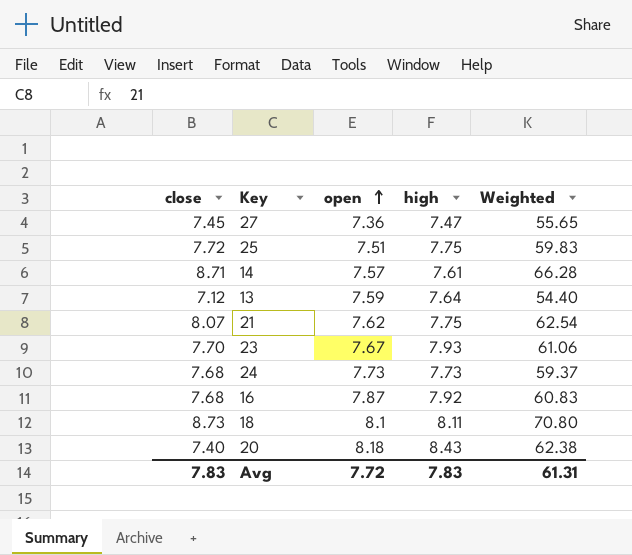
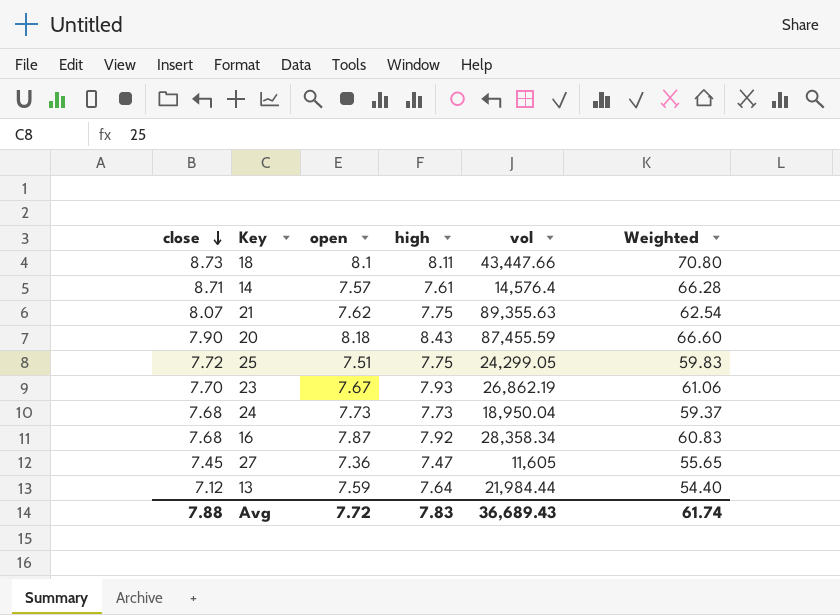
row order: open ascending -> close descending
column vol | position: none -> 5
20 | close: 7.40 -> 7.90
20 | Weighted: 62.38 -> 66.60
Avg | close: 7.83 -> 7.88
Avg | Weighted: 61.31 -> 61.74

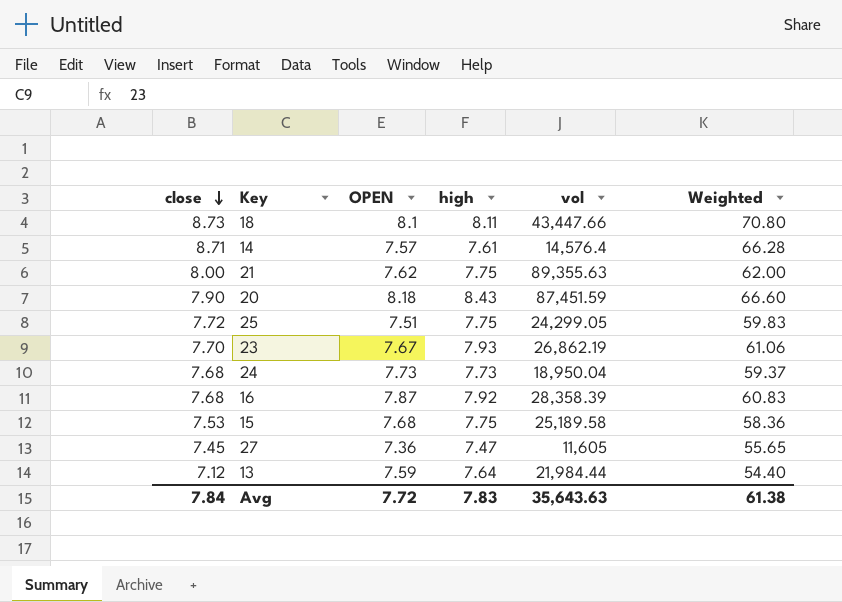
column name: open -> OPEN
21 | close: 8.07 -> 8.00
21 | Weighted: 62.54 -> 62.00
20 | vol: 87,455.59 -> 87,451.59
16 | vol: 28,358.34 -> 28,358.39
row 15: none -> 7.53 | 7.68 | 7.75 | 25,189.58 | 58.36
Avg | close: 7.88 -> 7.84
Avg | vol: 36,689.43 -> 35,643.63
Avg | Weighted: 61.74 -> 61.38

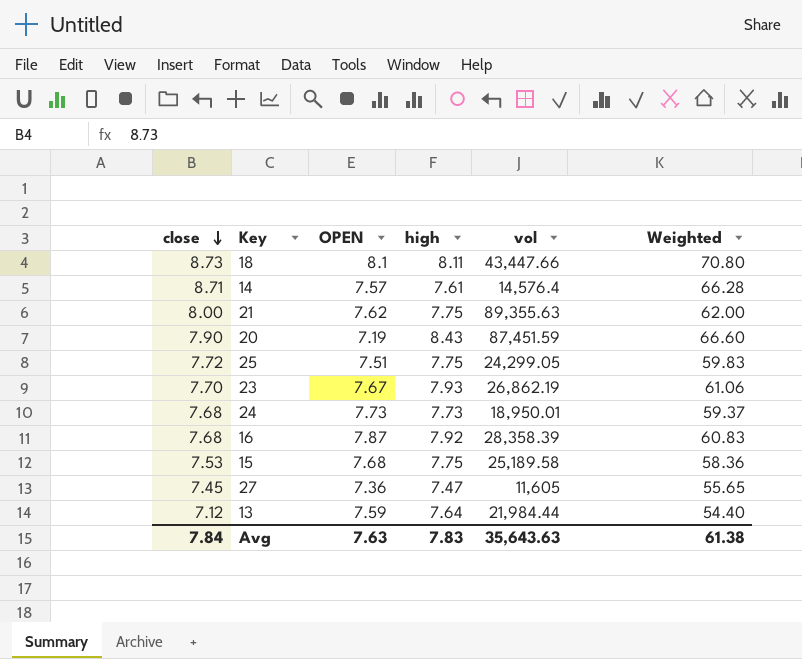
20 | OPEN: 8.18 -> 7.19
24 | vol: 18,950.04 -> 18,950.01
Avg | OPEN: 7.72 -> 7.63

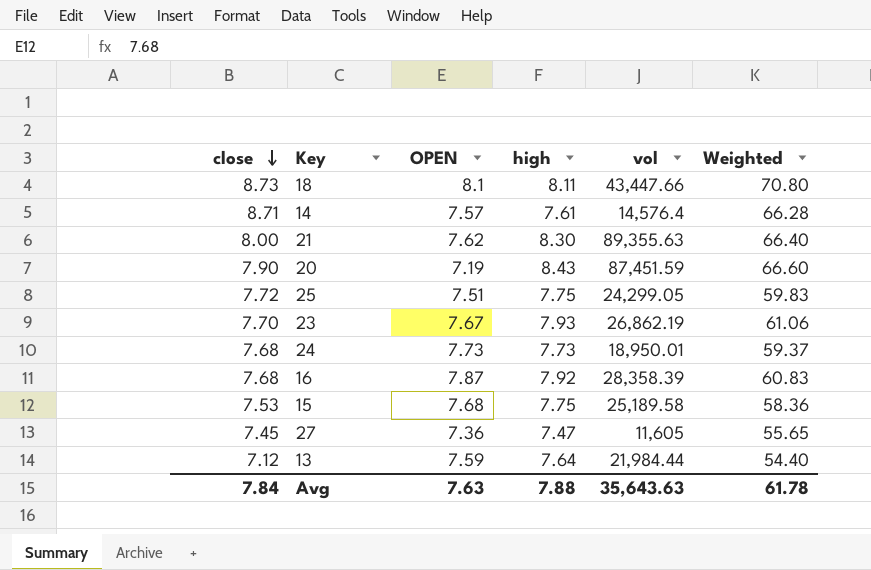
21 | high: 7.75 -> 8.30
21 | Weighted: 62.00 -> 66.40
Avg | high: 7.83 -> 7.88
Avg | Weighted: 61.38 -> 61.78

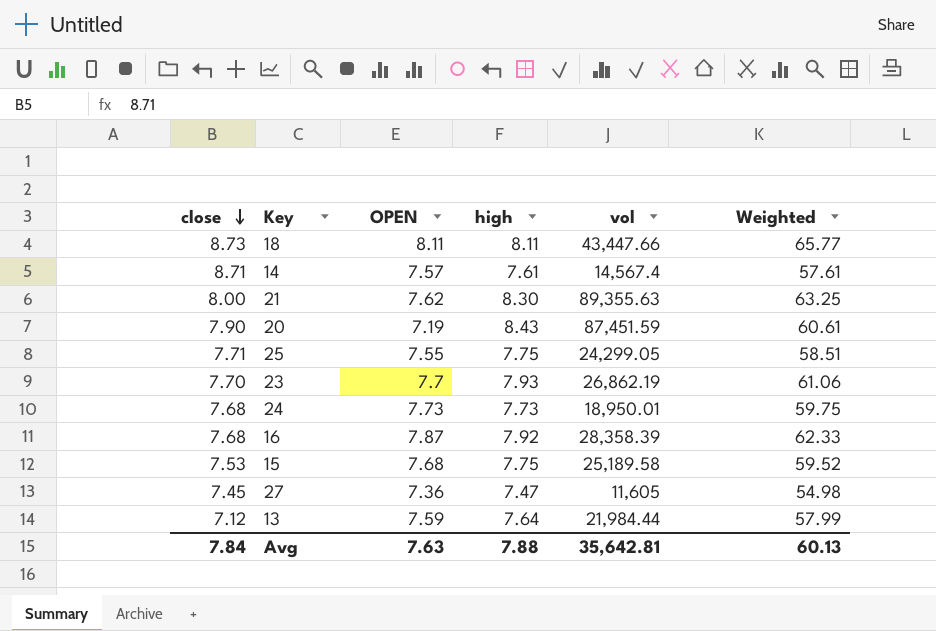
column Weighted | formula: [close] * [high] -> [OPEN] * [high]
18 | OPEN: 8.1 -> 8.11
14 | vol: 14,576.4 -> 14,567.4
25 | close: 7.72 -> 7.71
25 | OPEN: 7.51 -> 7.55
23 | OPEN: 7.67 -> 7.7
Avg | vol: 35,643.63 -> 35,642.81
Avg | Weighted: 61.78 -> 60.13

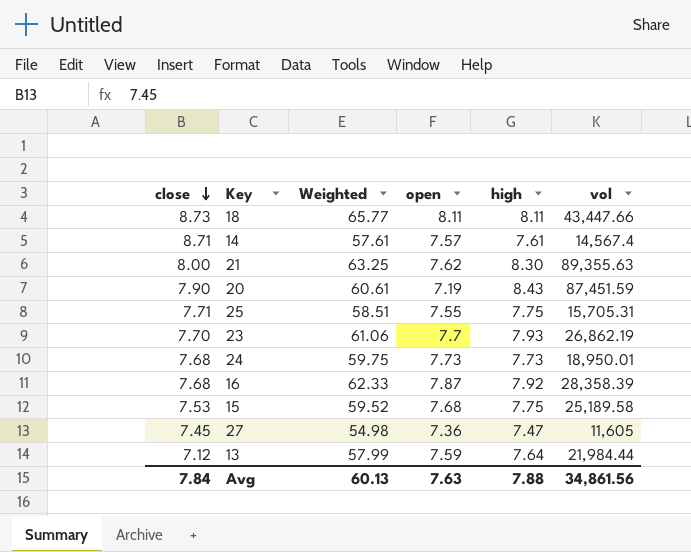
column Weighted | position: 6 -> 3
column name: OPEN -> open
25 | vol: 24,299.05 -> 15,705.31
Avg | vol: 35,642.81 -> 34,861.56

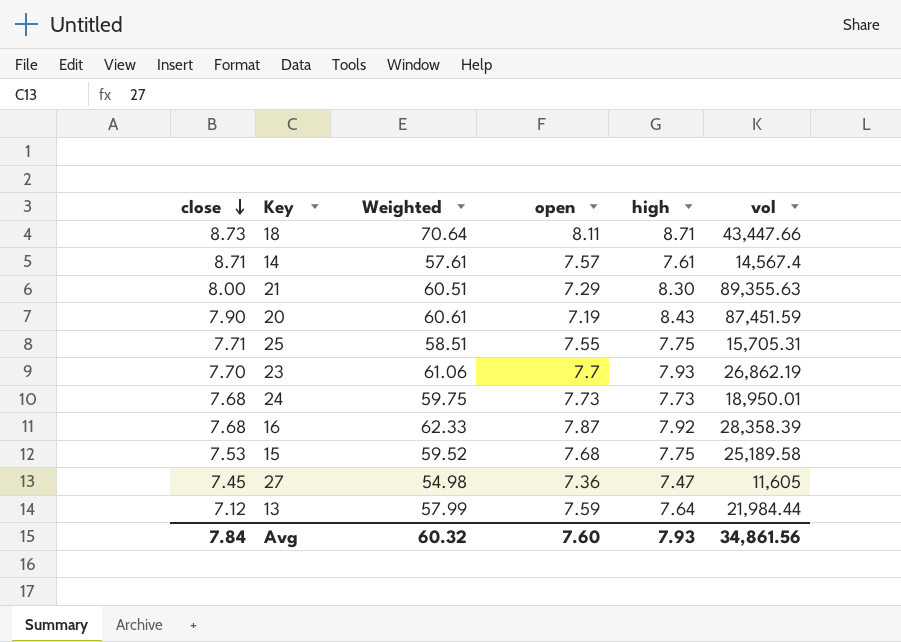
18 | Weighted: 65.77 -> 70.64
18 | high: 8.11 -> 8.71
21 | Weighted: 63.25 -> 60.51
21 | open: 7.62 -> 7.29
Avg | Weighted: 60.13 -> 60.32
Avg | open: 7.63 -> 7.60
Avg | high: 7.88 -> 7.93

